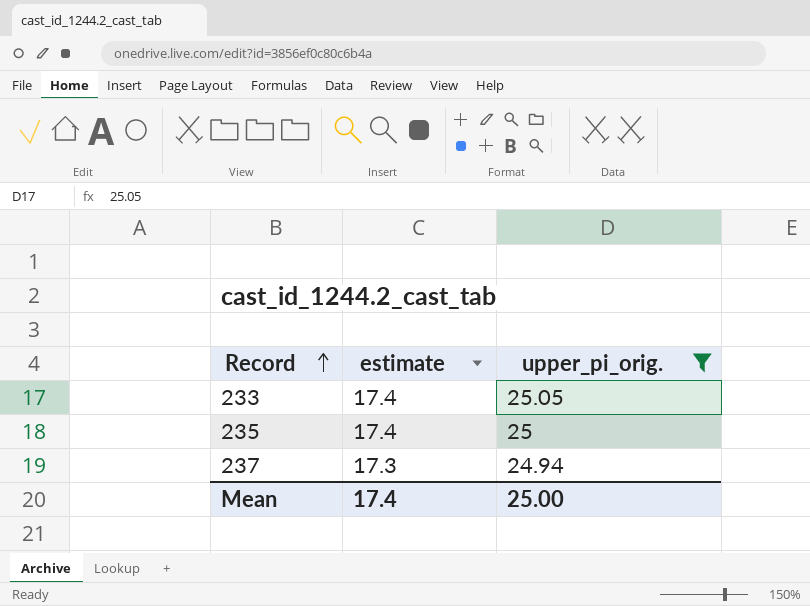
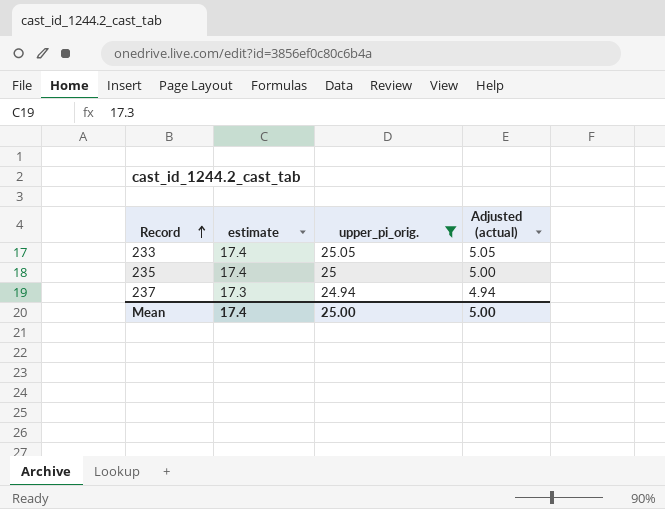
column Adjusted (actual) | formula: none -> [upper_pi_orig.] - 20

